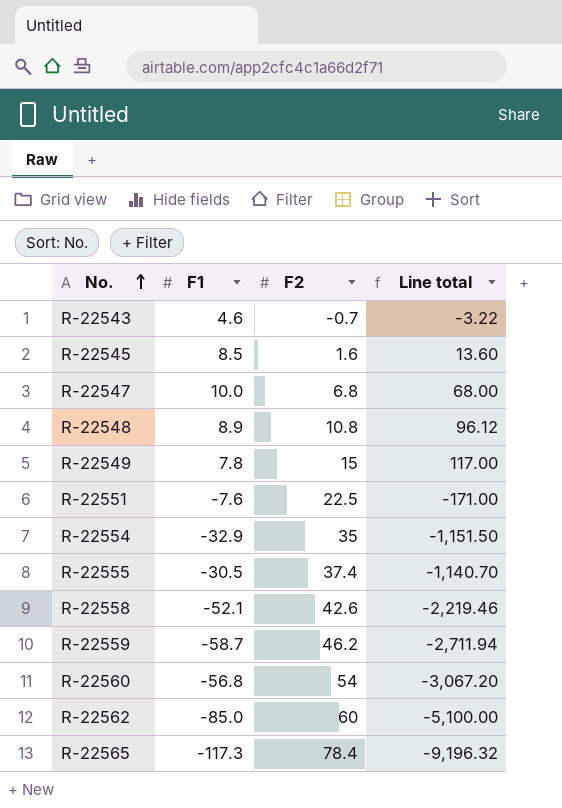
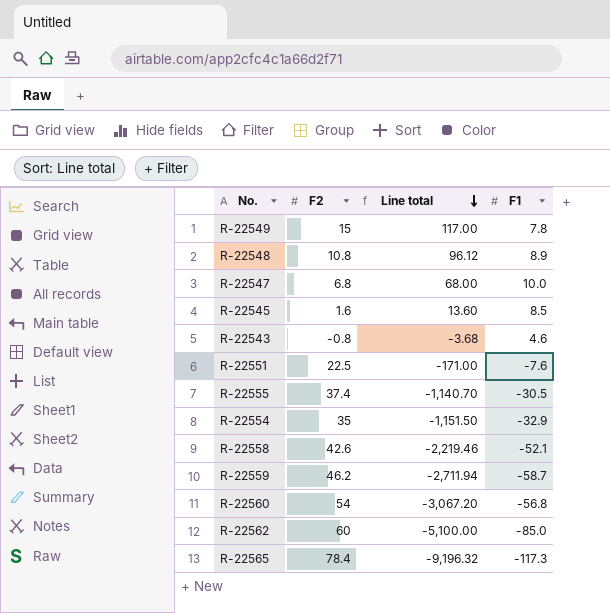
row order: No. ascending -> Line total descending
column F1 | position: 2 -> 4
R-22543 | F2: -0.7 -> -0.8
R-22543 | Line total: -3.22 -> -3.68

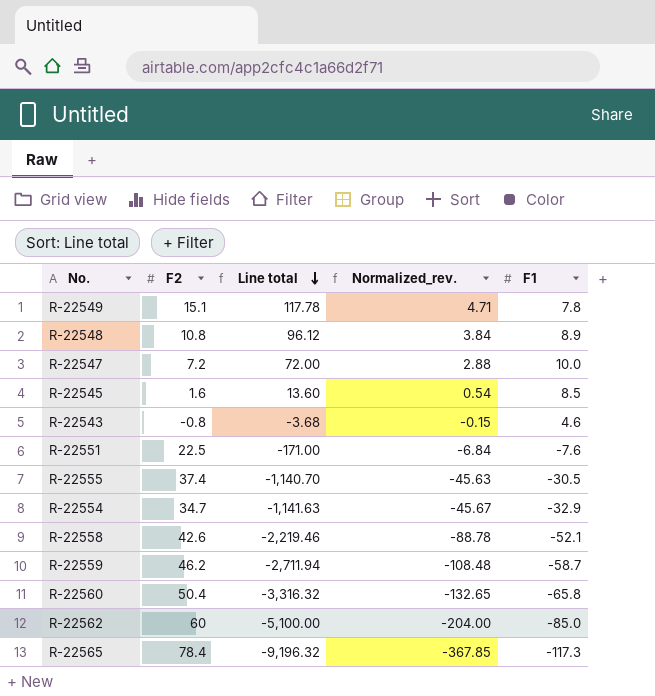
column Normalized_rev. | formula: none -> [Line total] * 0.04
R-22549 | F2: 15 -> 15.1
R-22549 | Line total: 117.00 -> 117.78
R-22547 | F2: 6.8 -> 7.2
R-22547 | Line total: 68.00 -> 72.00
R-22554 | F2: 35 -> 34.7
R-22554 | Line total: -1,151.50 -> -1,141.63
R-22560 | F2: 54 -> 50.4
R-22560 | Line total: -3,067.20 -> -3,316.32
R-22560 | F1: -56.8 -> -65.8

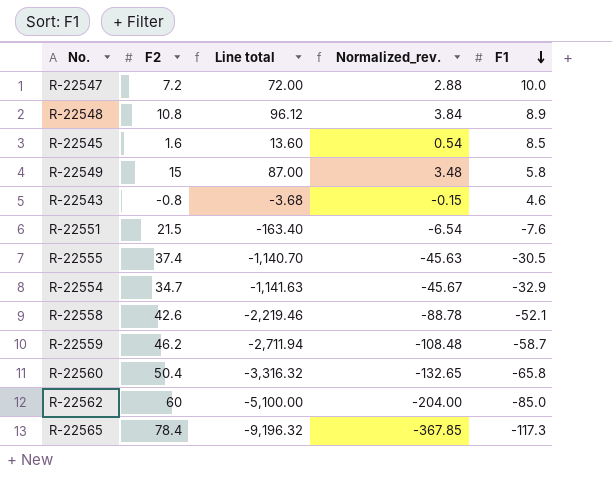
row order: Line total descending -> F1 descending
R-22549 | F2: 15.1 -> 15
R-22549 | Line total: 117.78 -> 87.00
R-22549 | Normalized_rev.: 4.71 -> 3.48
R-22549 | F1: 7.8 -> 5.8
R-22551 | F2: 22.5 -> 21.5
R-22551 | Line total: -171.00 -> -163.40
R-22551 | Normalized_rev.: -6.84 -> -6.54

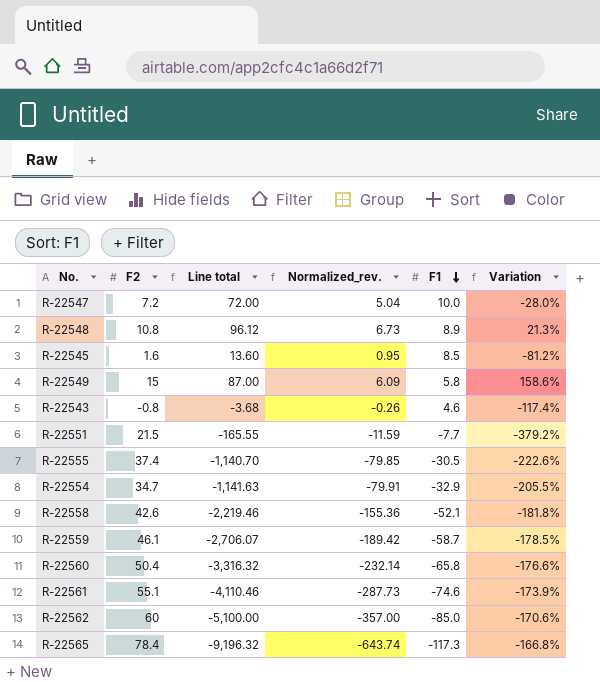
column Normalized_rev. | formula: [Line total] * 0.04 -> [Line total] * 0.07
column Variation | formula: none -> ([F2] - [F1]) / [F1]
R-22551 | Line total: -163.40 -> -165.55
R-22551 | F1: -7.6 -> -7.7
R-22559 | F2: 46.2 -> 46.1
R-22559 | Line total: -2,711.94 -> -2,706.07
row R-22561: none -> 55.1 | -4,110.46 | -287.73 | -74.6 | -173.9%

